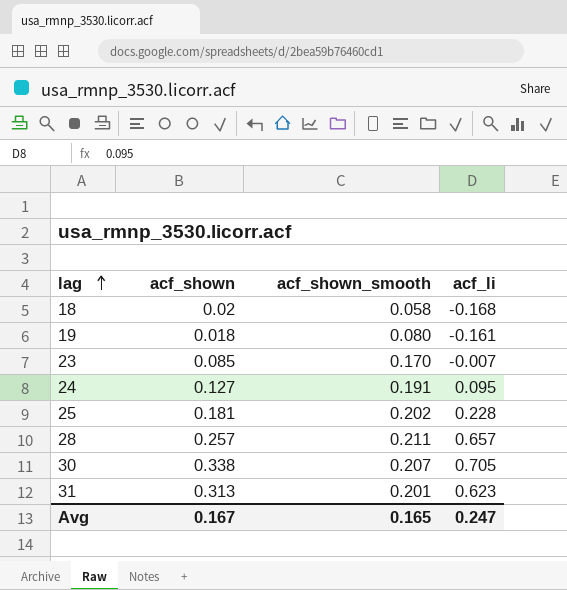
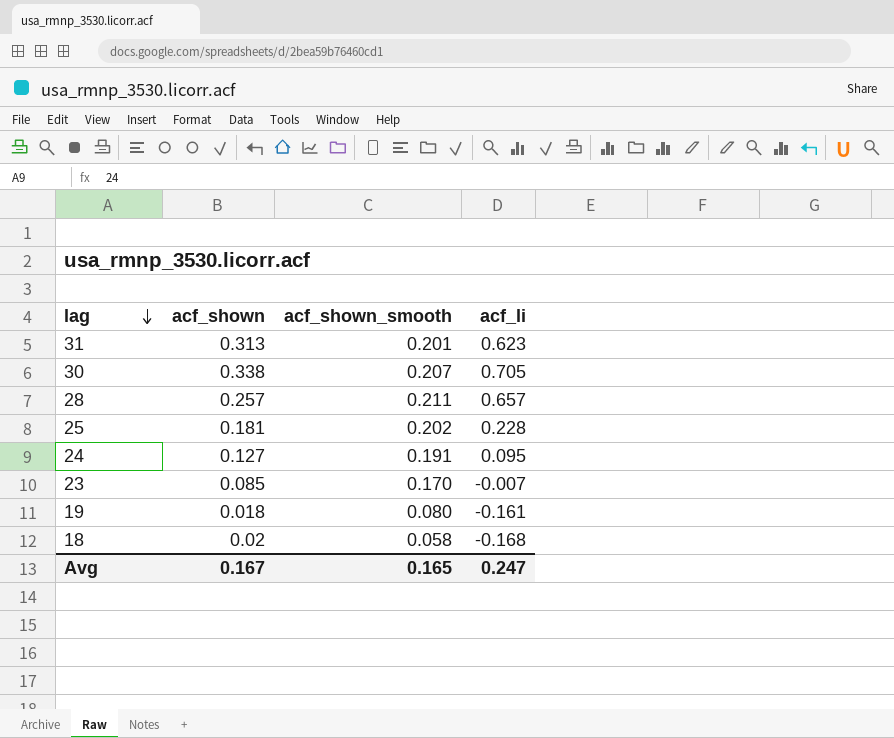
row order: lag ascending -> lag descending

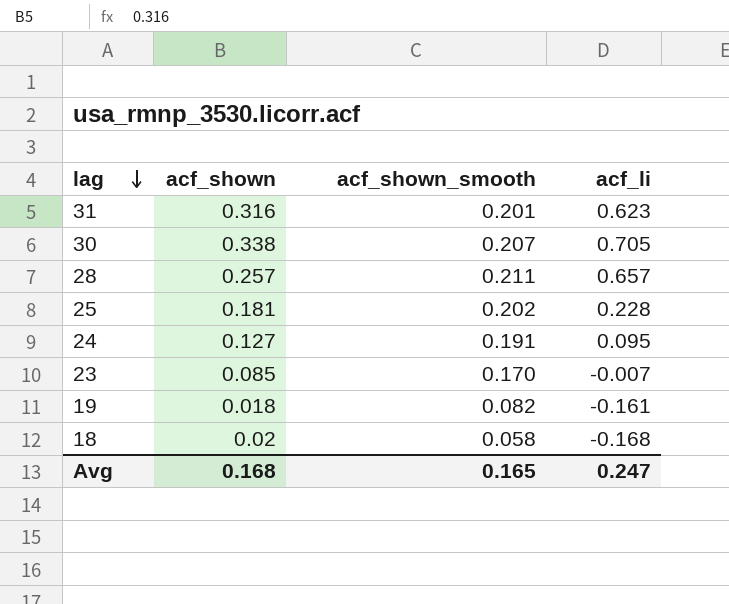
31 | acf_shown: 0.313 -> 0.316
19 | acf_shown_smooth: 0.080 -> 0.082
Avg | acf_shown: 0.167 -> 0.168

